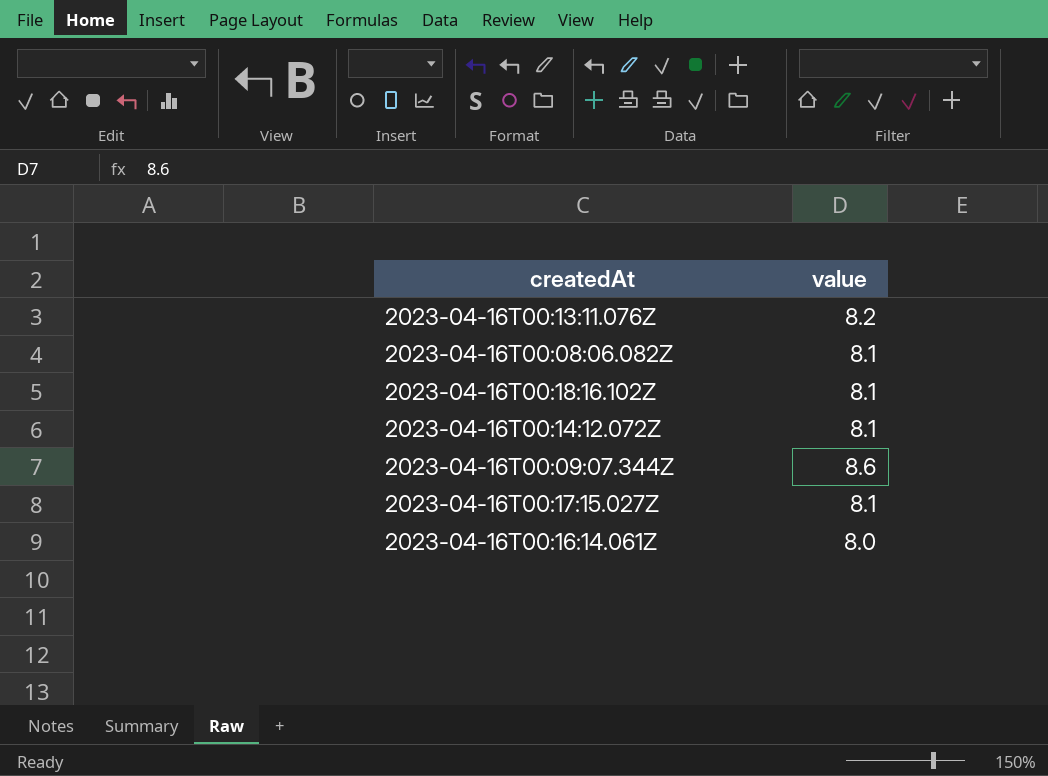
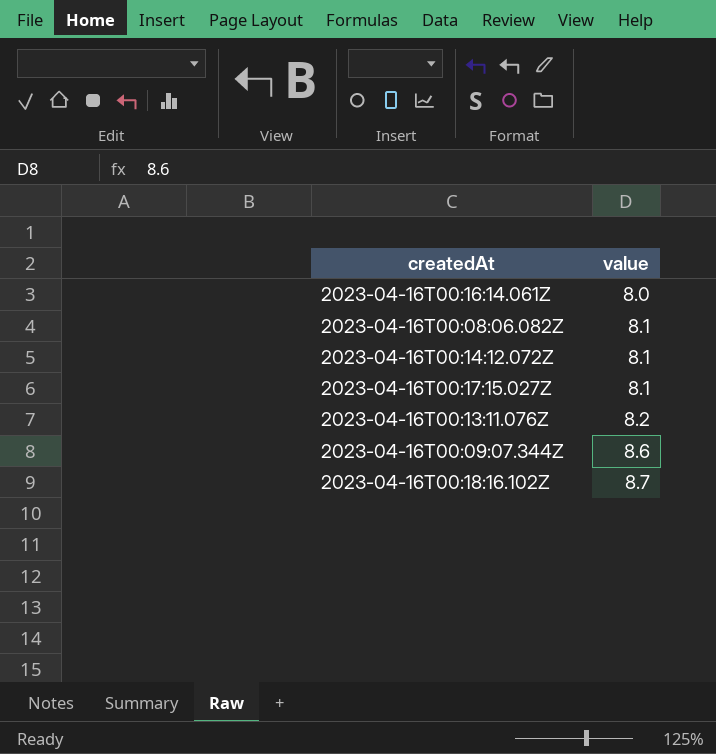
row order: none -> value ascending
2023-04-16T00:18:16.102Z | value: 8.1 -> 8.7

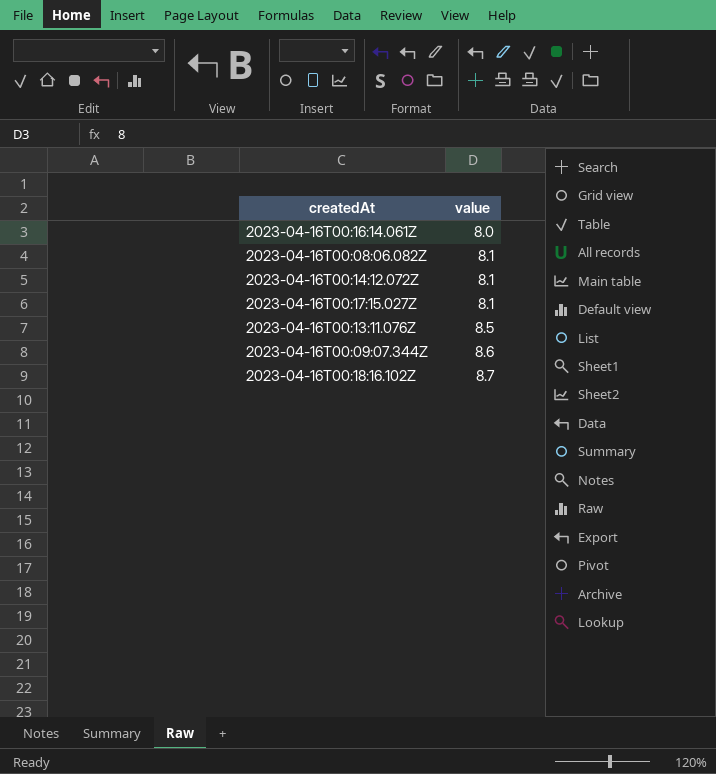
2023-04-16T00:13:11.076Z | value: 8.2 -> 8.5

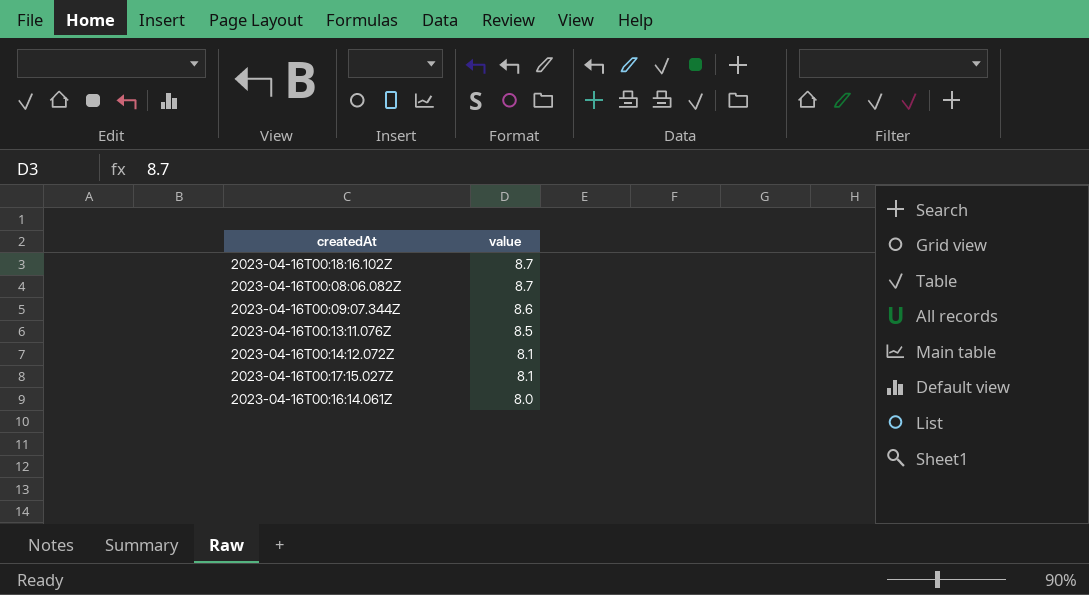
row order: value ascending -> value descending
2023-04-16T00:08:06.082Z | value: 8.1 -> 8.7

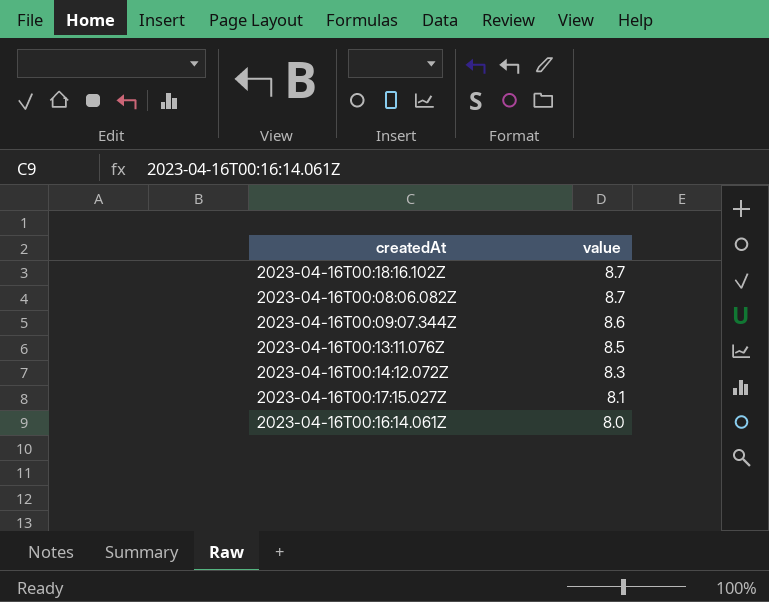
2023-04-16T00:14:12.072Z | value: 8.1 -> 8.3

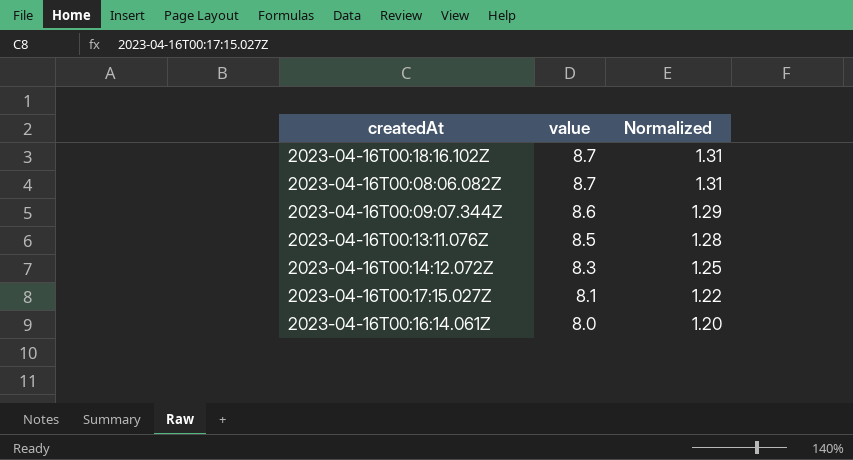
column Normalized | formula: none -> [value] * 0.15

